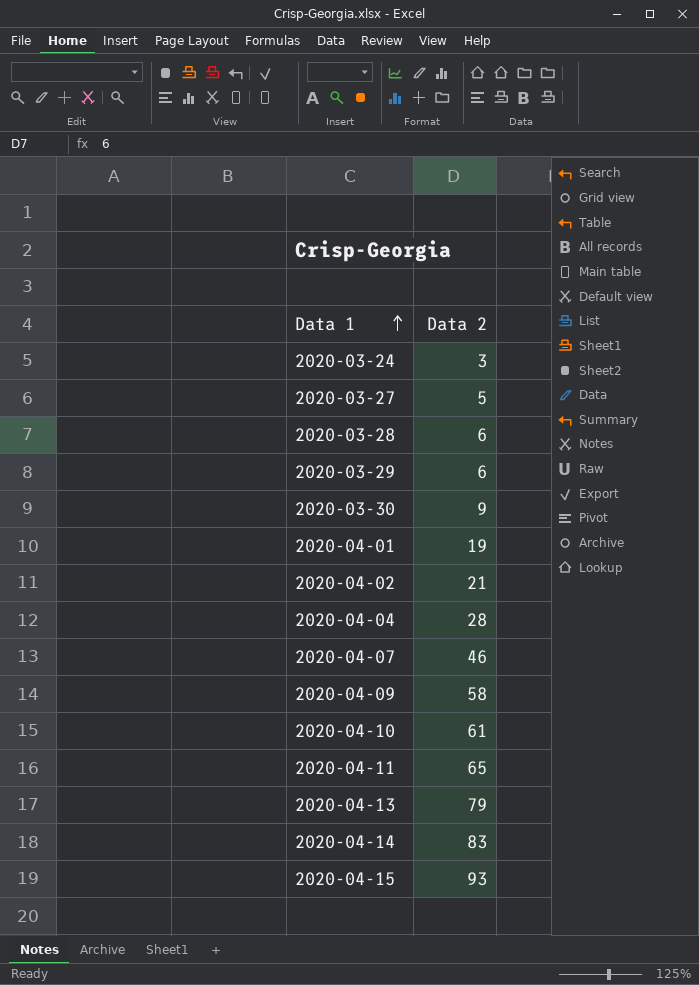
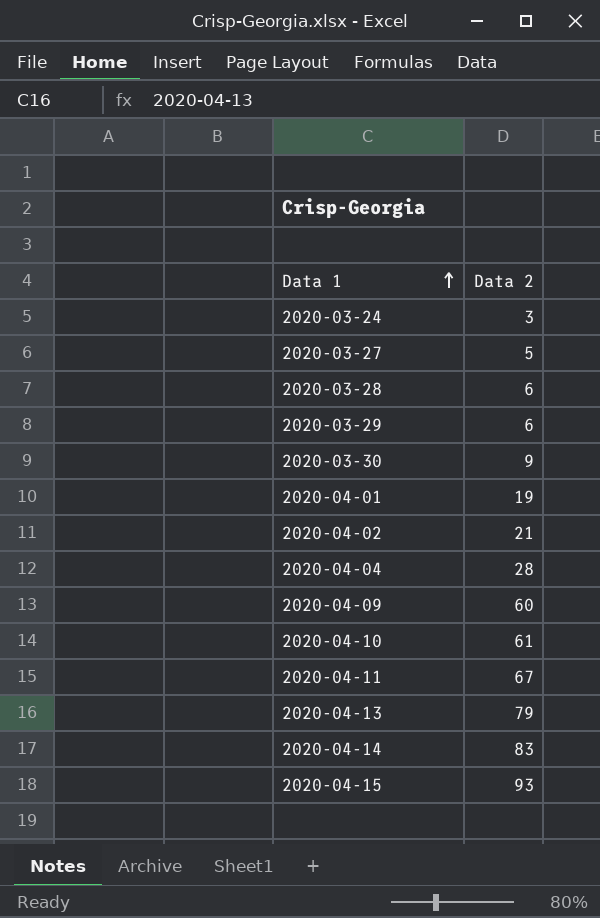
row 2020-04-07: 46 -> none
2020-04-09 | Data 2: 58 -> 60
2020-04-11 | Data 2: 65 -> 67

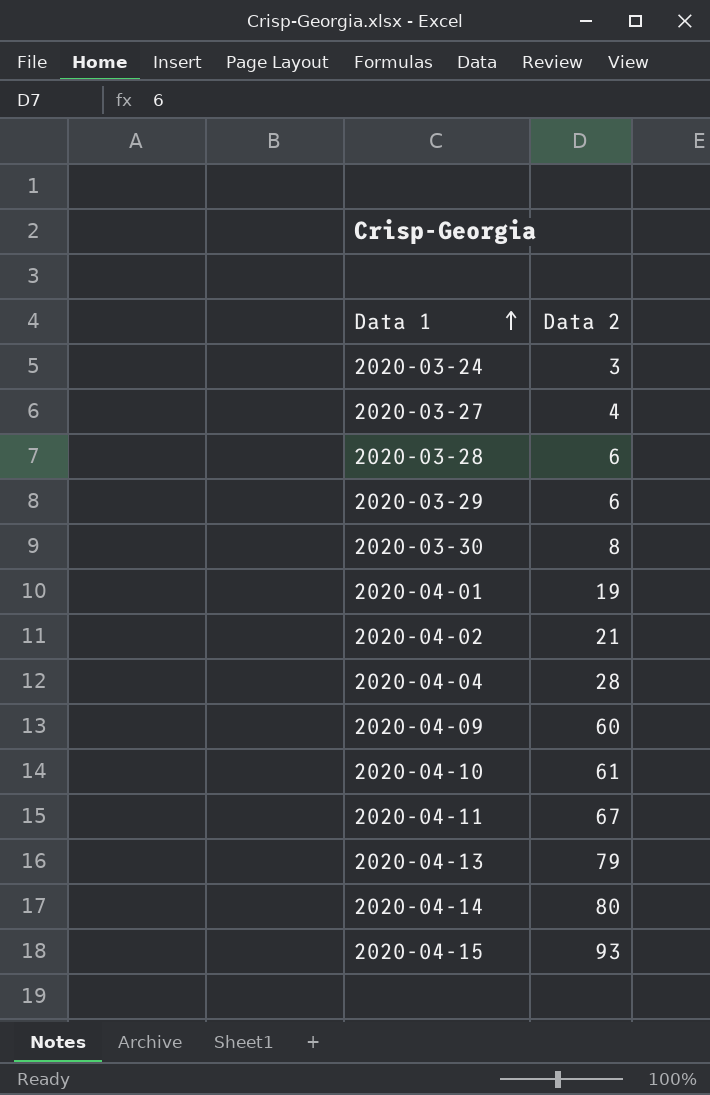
2020-03-27 | Data 2: 5 -> 4
2020-03-30 | Data 2: 9 -> 8
2020-04-14 | Data 2: 83 -> 80

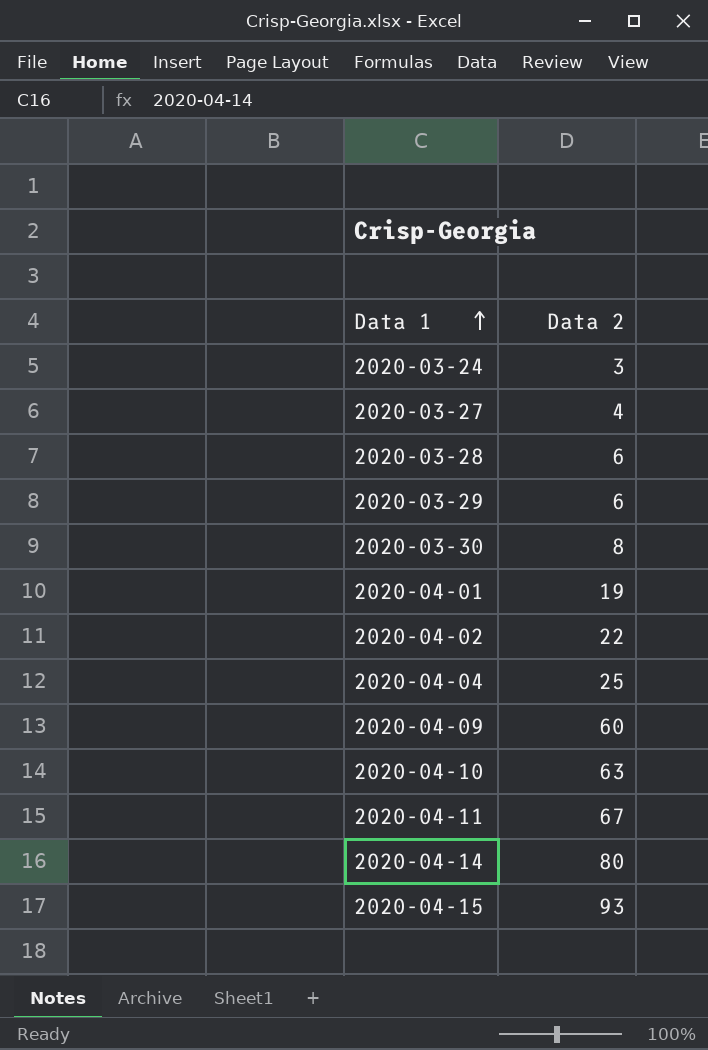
row 2020-04-13: 79 -> none
2020-04-02 | Data 2: 21 -> 22
2020-04-04 | Data 2: 28 -> 25
2020-04-10 | Data 2: 61 -> 63

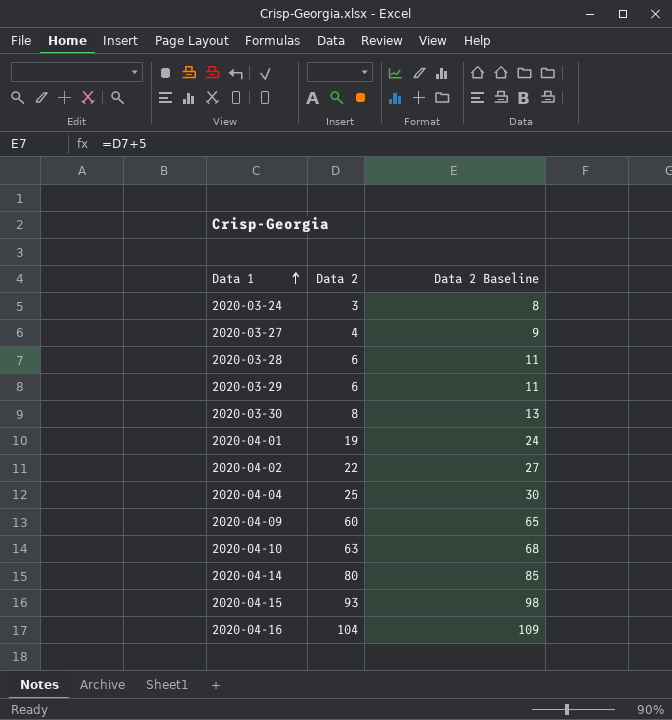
column Data 2 Baseline | formula: none -> [Data 2] + 5
row 2020-04-11: 67 -> none
row 2020-04-16: none -> 104 | 109

